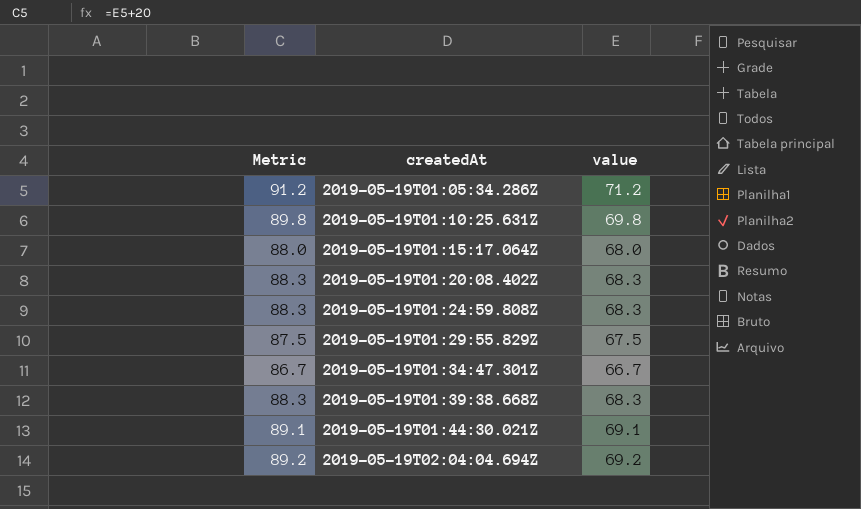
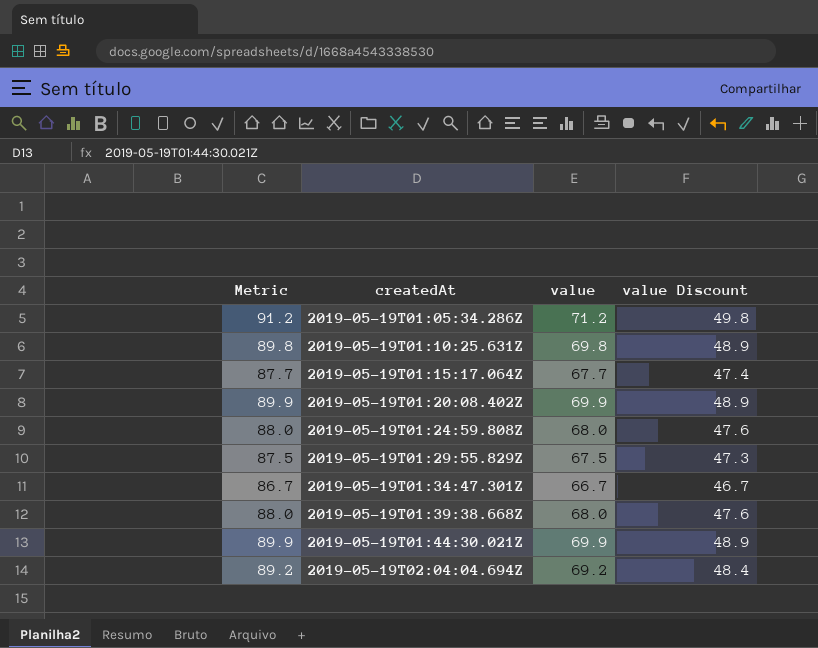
column value Discount | formula: none -> [value] * 0.7
2019-05-19T01:15:17.064Z | Metric: 88.0 -> 87.7
2019-05-19T01:15:17.064Z | value: 68.0 -> 67.7
2019-05-19T01:20:08.402Z | Metric: 88.3 -> 89.9
2019-05-19T01:20:08.402Z | value: 68.3 -> 69.9
2019-05-19T01:24:59.808Z | Metric: 88.3 -> 88.0
2019-05-19T01:24:59.808Z | value: 68.3 -> 68.0
2019-05-19T01:39:38.668Z | Metric: 88.3 -> 88.0
2019-05-19T01:39:38.668Z | value: 68.3 -> 68.0
2019-05-19T01:44:30.021Z | Metric: 89.1 -> 89.9
2019-05-19T01:44:30.021Z | value: 69.1 -> 69.9

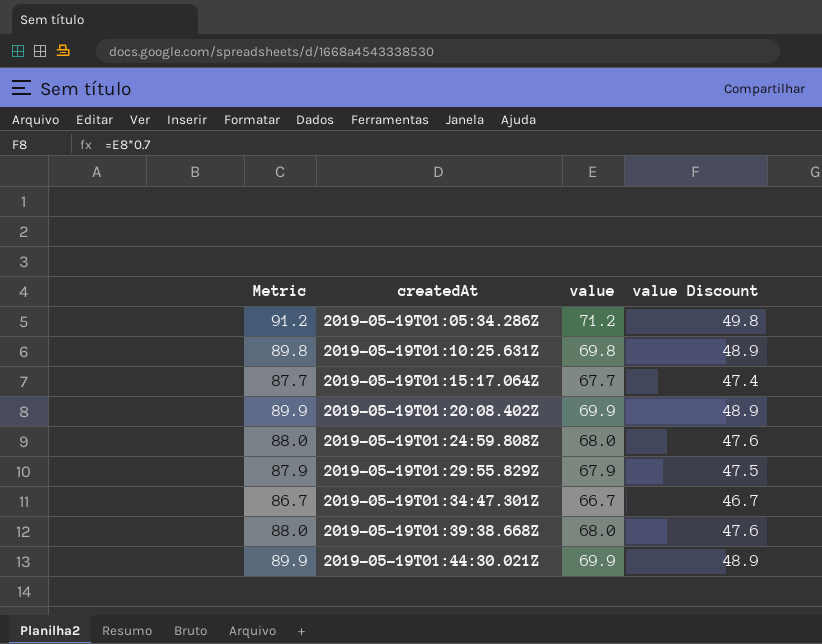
row 2019-05-19T02:04:04.694Z: 89.2 | 69.2 | 48.4 -> none
2019-05-19T01:29:55.829Z | Metric: 87.5 -> 87.9
2019-05-19T01:29:55.829Z | value: 67.5 -> 67.9
2019-05-19T01:29:55.829Z | value Discount: 47.3 -> 47.5

